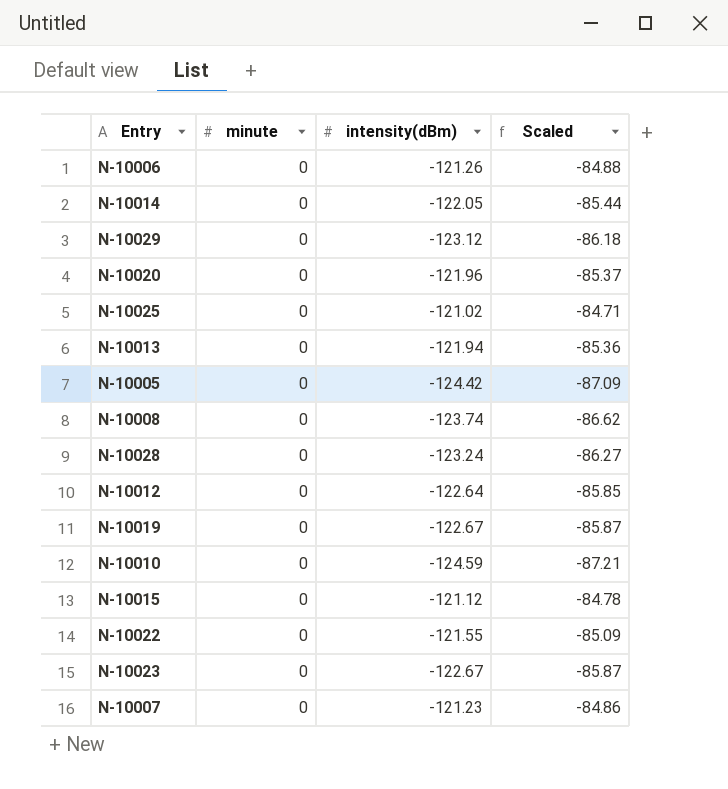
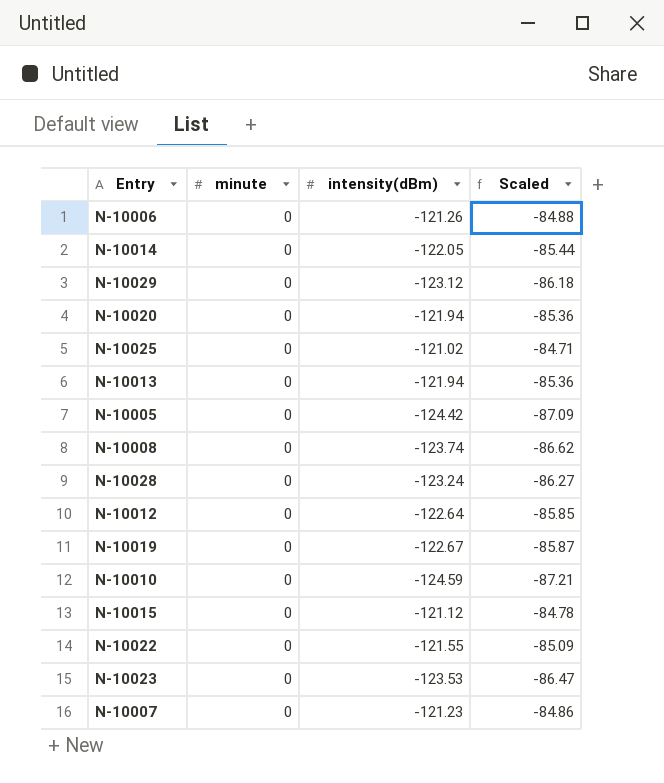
N-10020 | intensity(dBm): -121.96 -> -121.94
N-10020 | Scaled: -85.37 -> -85.36
N-10023 | intensity(dBm): -122.67 -> -123.53
N-10023 | Scaled: -85.87 -> -86.47

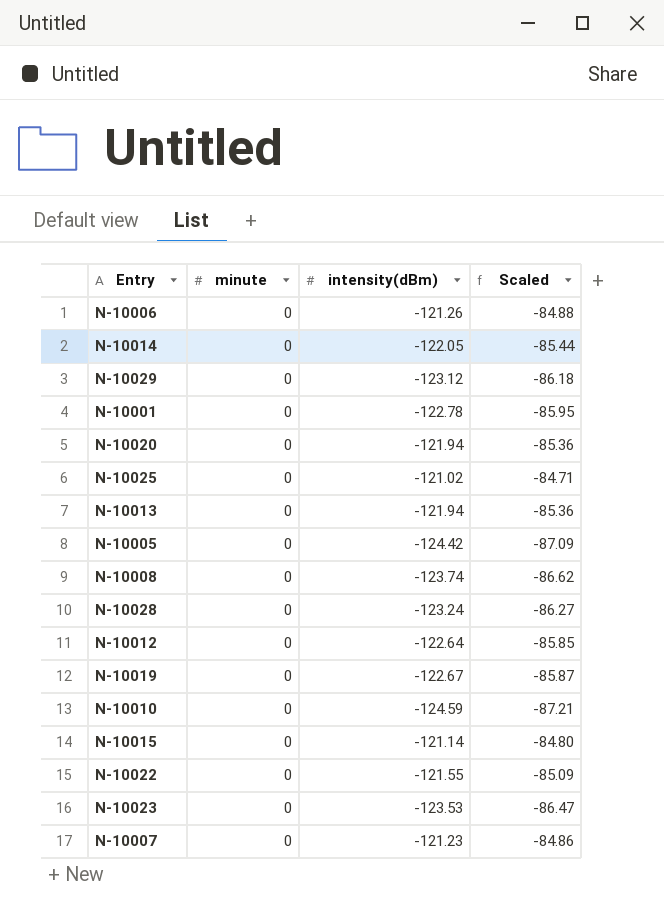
row N-10001: none -> 0 | -122.78 | -85.95
N-10015 | intensity(dBm): -121.12 -> -121.14
N-10015 | Scaled: -84.78 -> -84.80

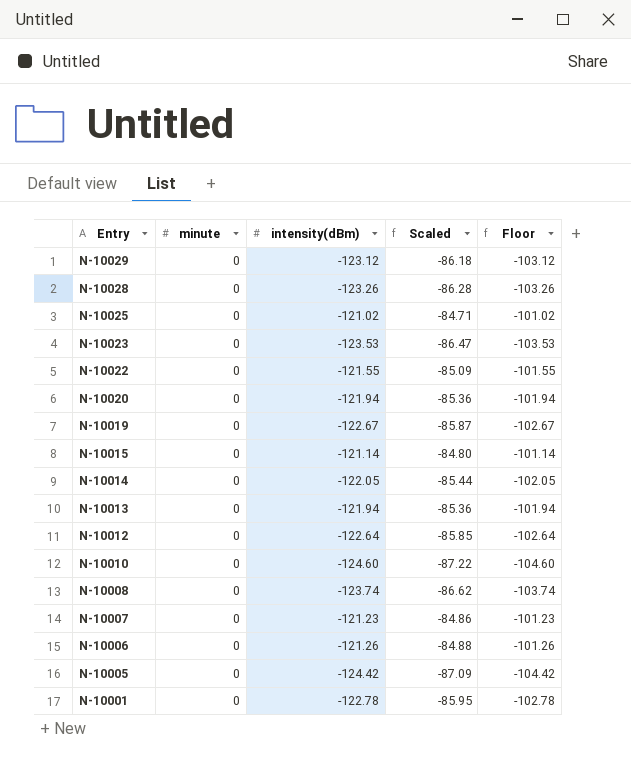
row order: none -> Entry descending
column Floor | formula: none -> [intensity(dBm)] + 20
N-10028 | intensity(dBm): -123.24 -> -123.26
N-10028 | Scaled: -86.27 -> -86.28
N-10010 | intensity(dBm): -124.59 -> -124.60
N-10010 | Scaled: -87.21 -> -87.22

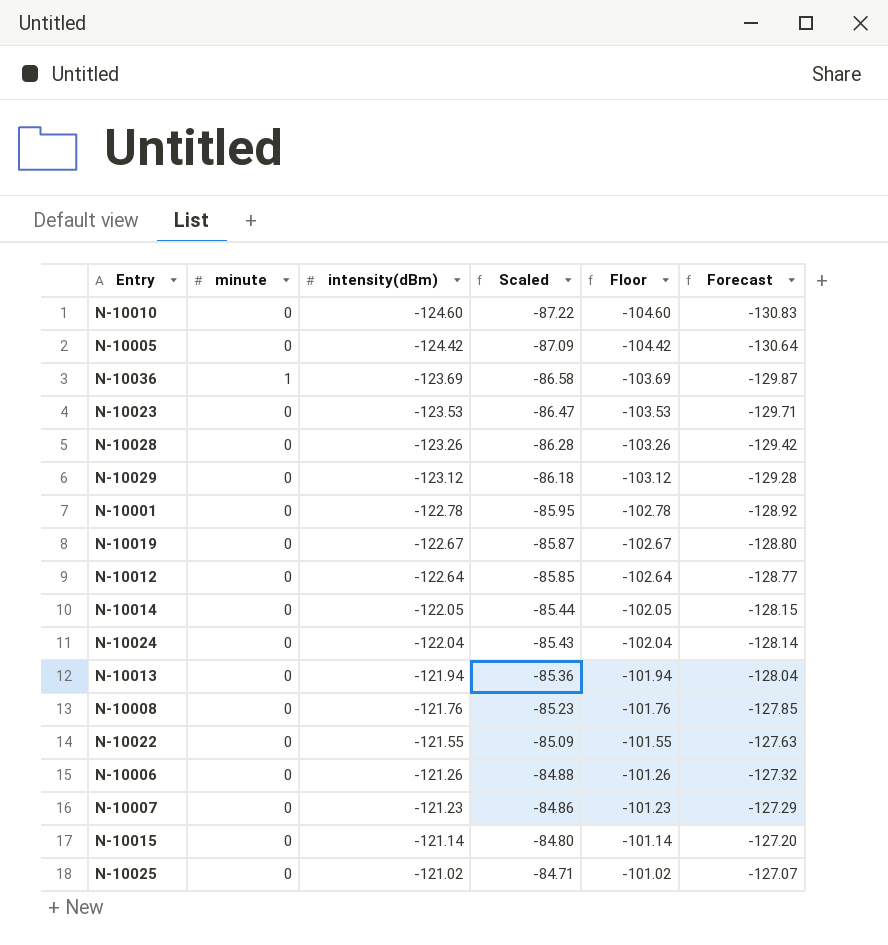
row order: Entry descending -> intensity(dBm) ascending
column Forecast | formula: none -> [intensity(dBm)] * 1.05
row N-10020: 0 | -121.94 | -85.36 | -101.94 -> none
row N-10036: none -> 1 | -123.69 | -86.58 | -103.69 | -129.87
row N-10024: none -> 0 | -122.04 | -85.43 | -102.04 | -128.14
N-10008 | intensity(dBm): -123.74 -> -121.76
N-10008 | Scaled: -86.62 -> -85.23
N-10008 | Floor: -103.74 -> -101.76

